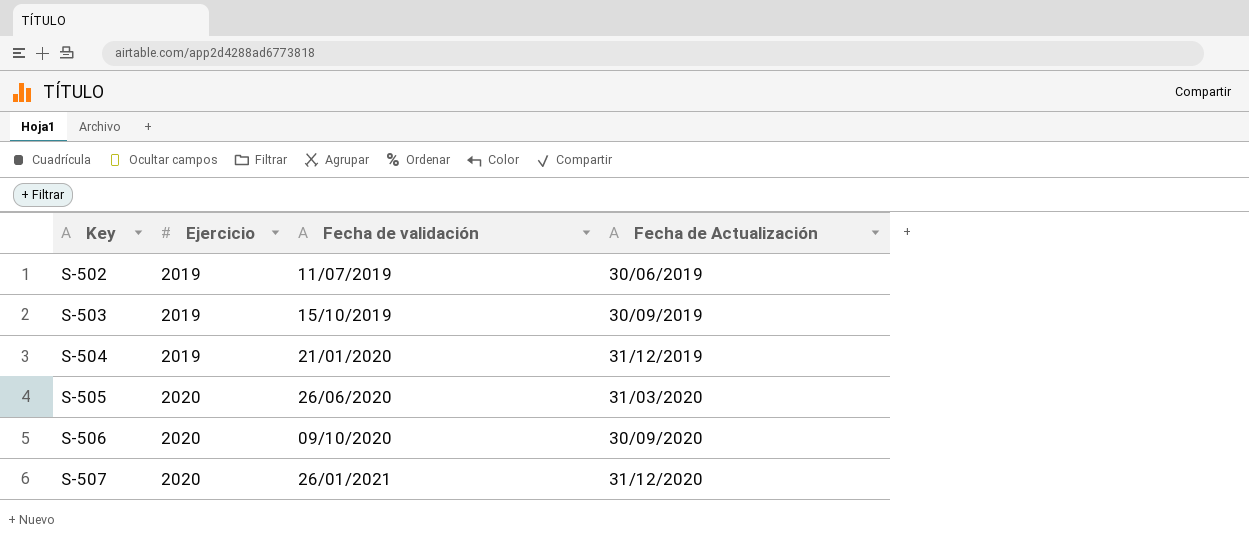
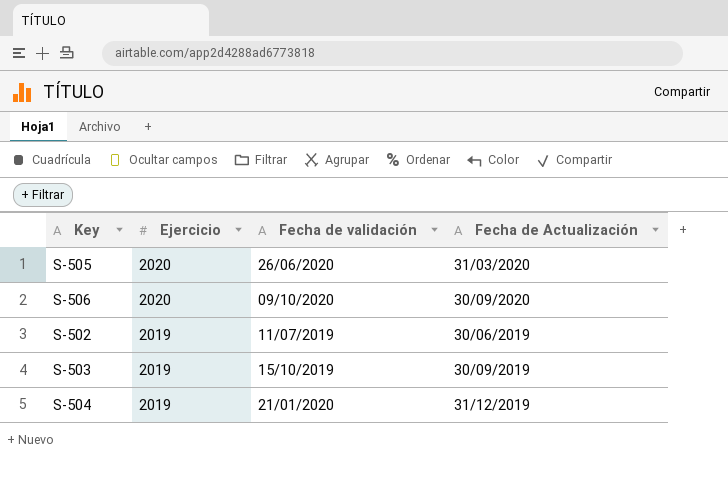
row order: Key ascending -> Ejercicio descending
row S-507: 2020 | 26/01/2021 | 31/12/2020 -> none

